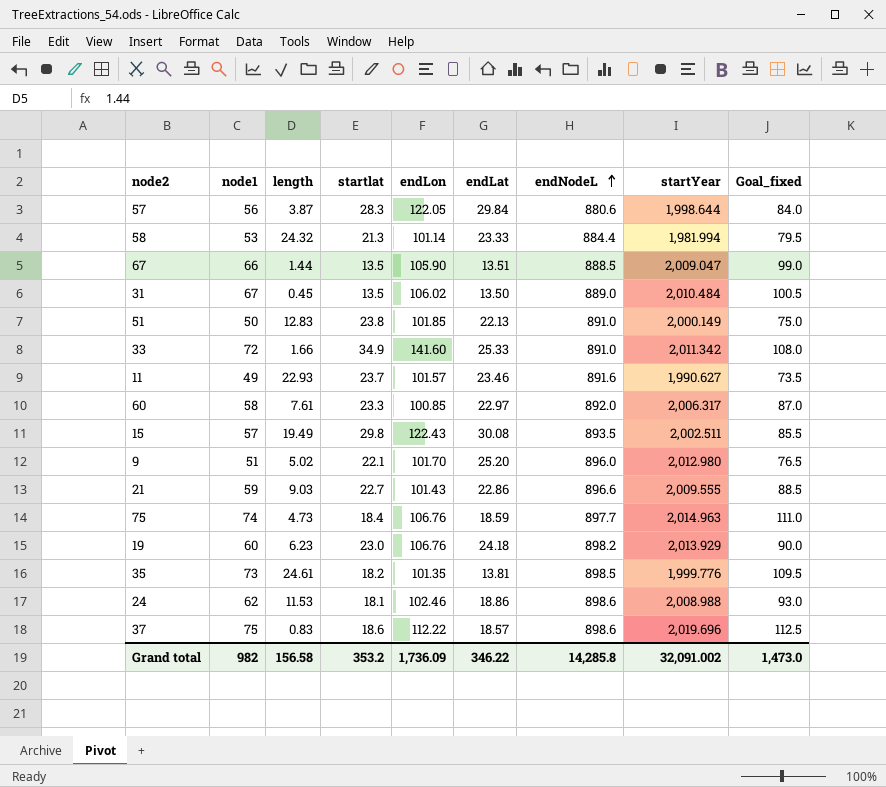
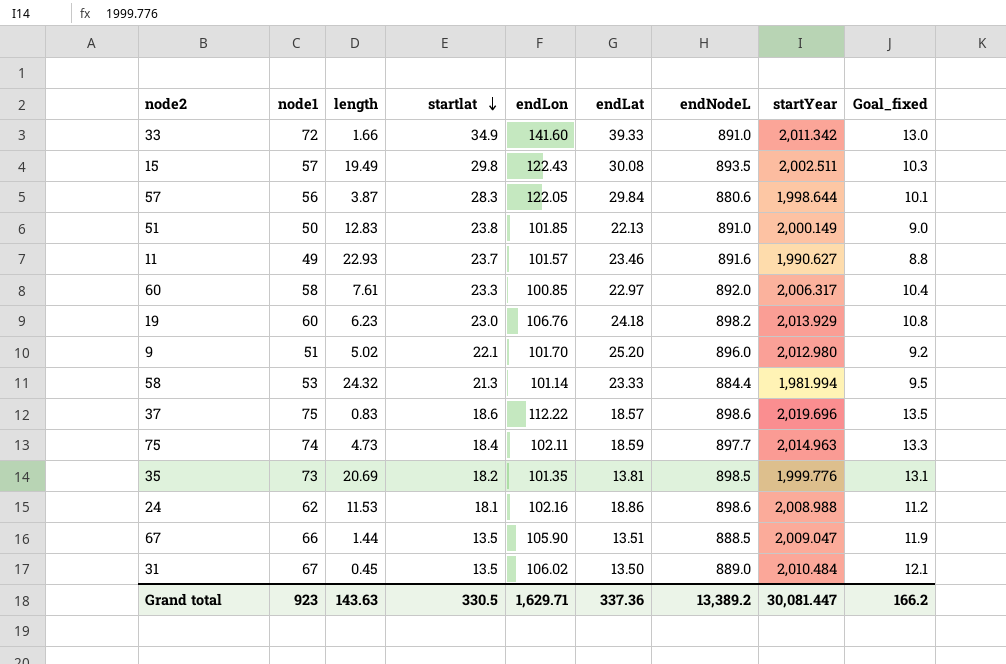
row order: endNodeL ascending -> startlat descending
column Goal_fixed | formula: [node1] * 1.5 -> [node1] * 0.18
row 21: 59 | 9.03 | 22.7 | 101.43 | 22.86 | 896.6 | 2,009.555 | 88.5 -> none
33 | endLat: 25.33 -> 39.33
75 | endLon: 106.76 -> 102.11
35 | length: 24.61 -> 20.69
24 | endLon: 102.46 -> 102.16
Grand total | node1: 982 -> 923
Grand total | length: 156.58 -> 143.63
Grand total | startlat: 353.2 -> 330.5
Grand total | endLon: 1,736.09 -> 1,629.71
Grand total | endLat: 346.22 -> 337.36
Grand total | endNodeL: 14,285.8 -> 13,389.2
Grand total | startYear: 32,091.002 -> 30,081.447
Grand total | Goal_fixed: 1,473.0 -> 166.2

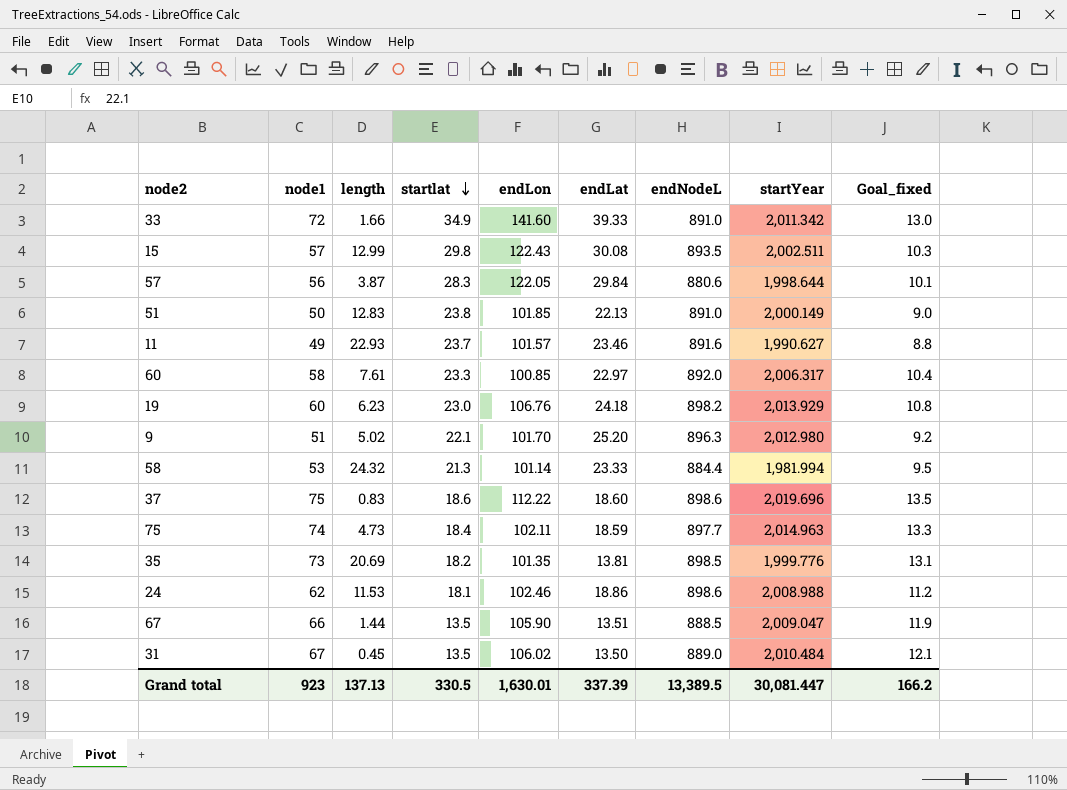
15 | length: 19.49 -> 12.99
9 | endNodeL: 896.0 -> 896.3
37 | endLat: 18.57 -> 18.60
24 | endLon: 102.16 -> 102.46
Grand total | length: 143.63 -> 137.13
Grand total | endLon: 1,629.71 -> 1,630.01
Grand total | endLat: 337.36 -> 337.39
Grand total | endNodeL: 13,389.2 -> 13,389.5

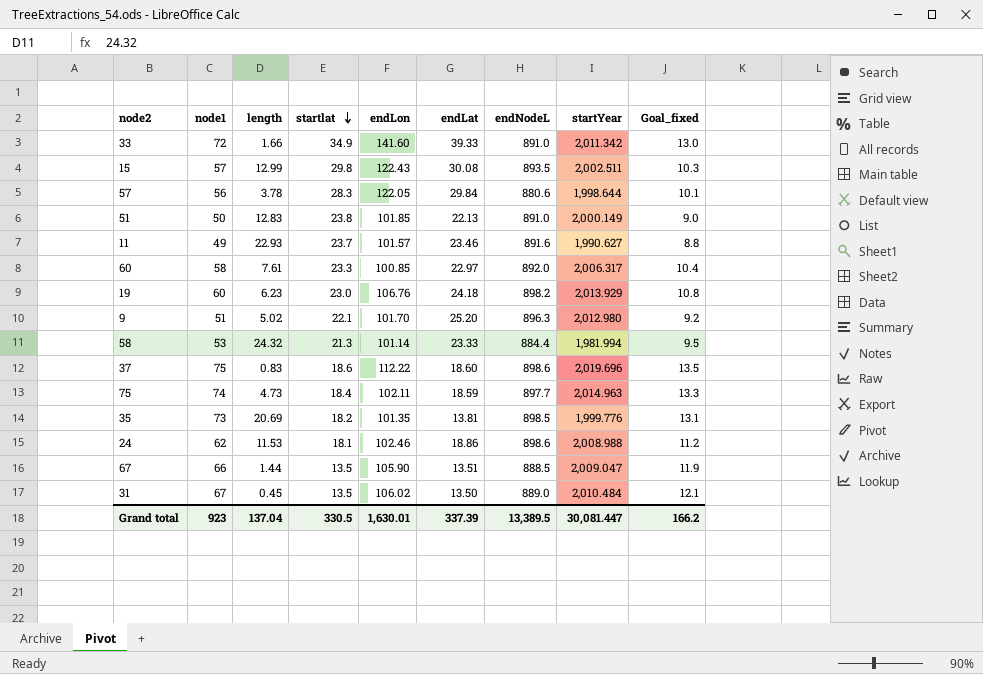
57 | length: 3.87 -> 3.78
Grand total | length: 137.13 -> 137.04

